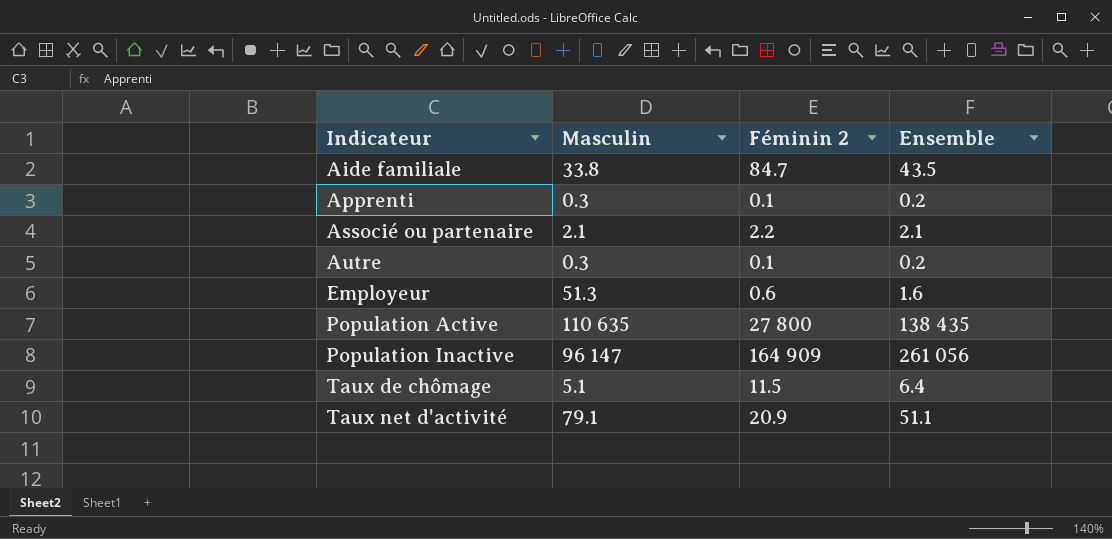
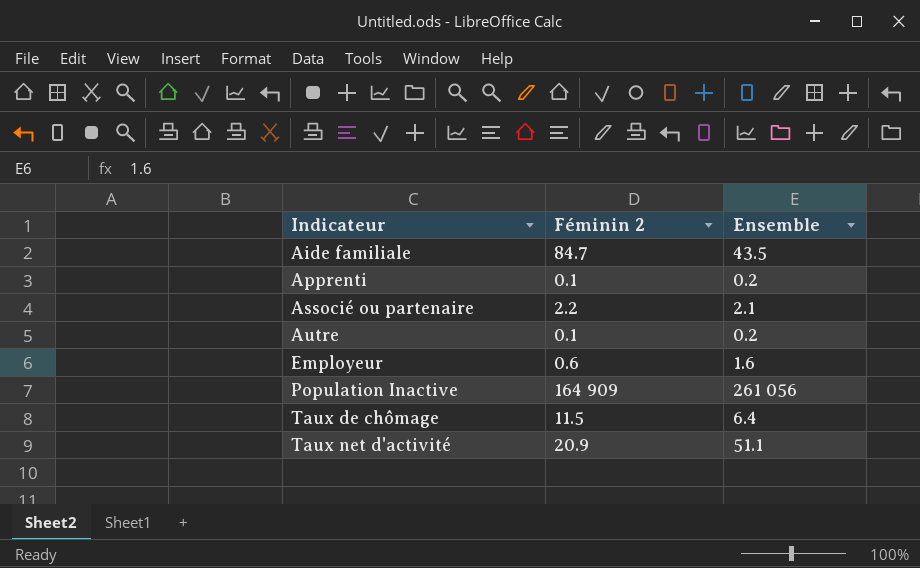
column Masculin | position: 2 -> none
row Population Active: 110 635 | 27 800 | 138 435 -> none

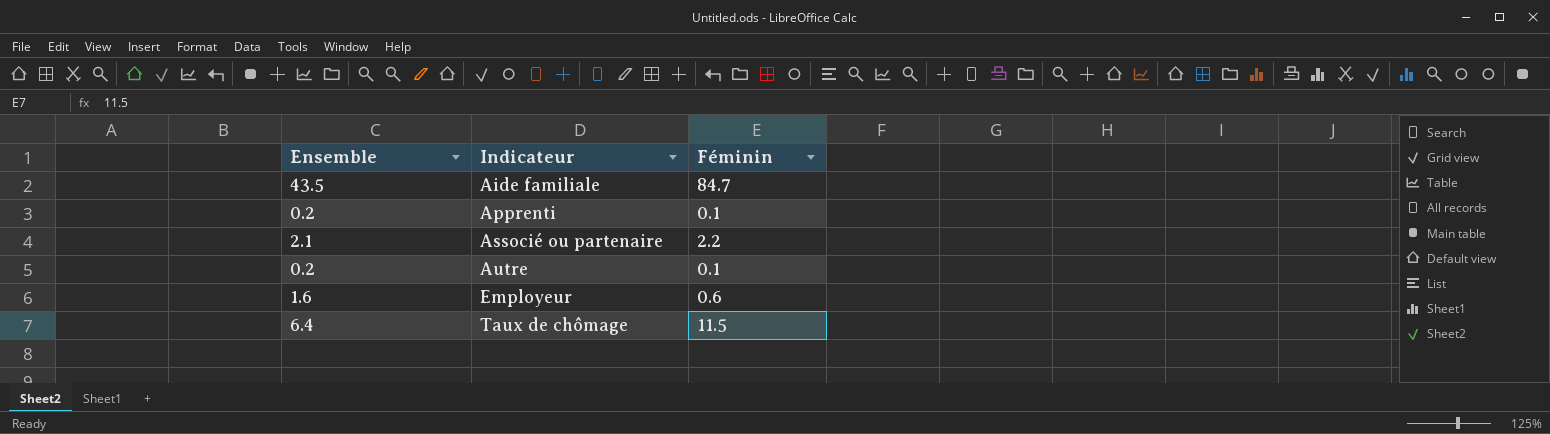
column Ensemble | position: 3 -> 1
column name: Féminin 2 -> Féminin
row Population Inactive: 164 909 | 261 056 -> none
row Taux net d'activité: 20.9 | 51.1 -> none

